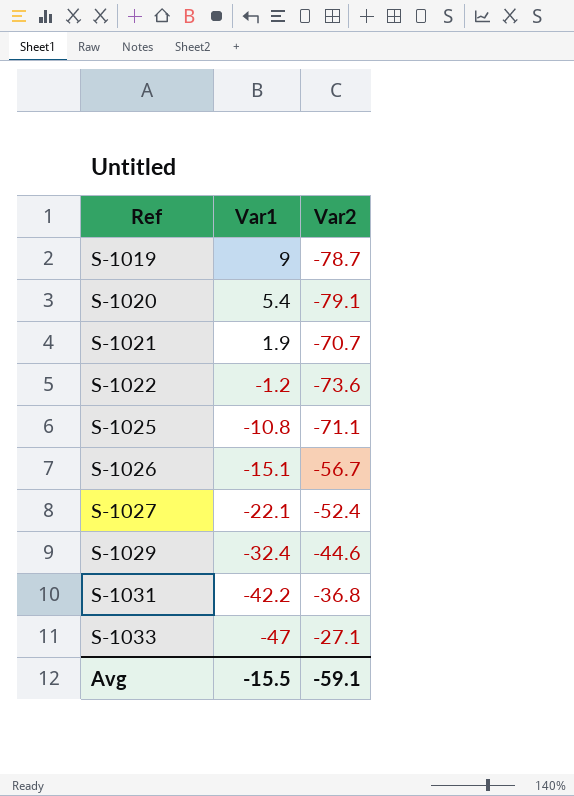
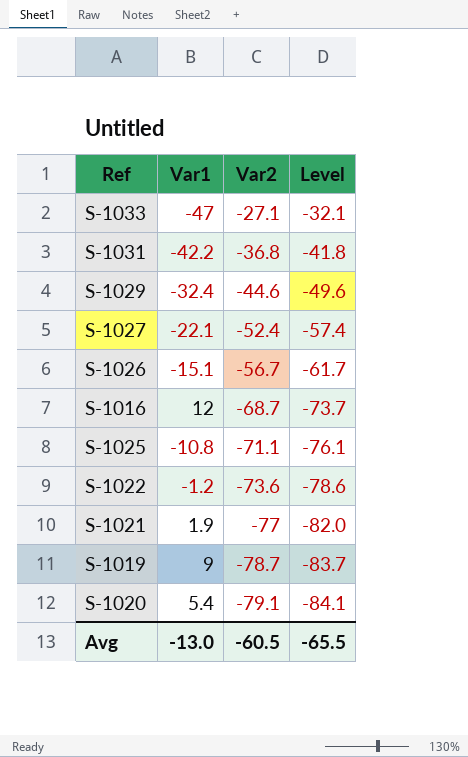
row order: Ref ascending -> Var2 descending
column Level | formula: none -> [Var2] - 5
row S-1016: none -> 12 | -68.7 | -73.7
S-1021 | Var2: -70.7 -> -77
Avg | Var1: -15.5 -> -13.0
Avg | Var2: -59.1 -> -60.5

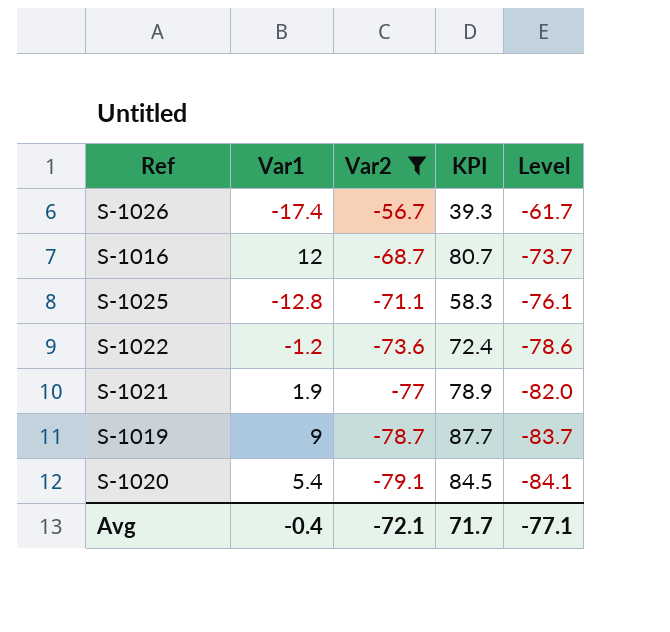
filter: none -> Var2 <= -56.7
column KPI | formula: none -> [Var1] - [Var2]
S-1026 | Var1: -15.1 -> -17.4
S-1025 | Var1: -10.8 -> -12.8
Avg | Var1: -13.0 -> -0.4
Avg | Var2: -60.5 -> -72.1
Avg | Level: -65.5 -> -77.1

